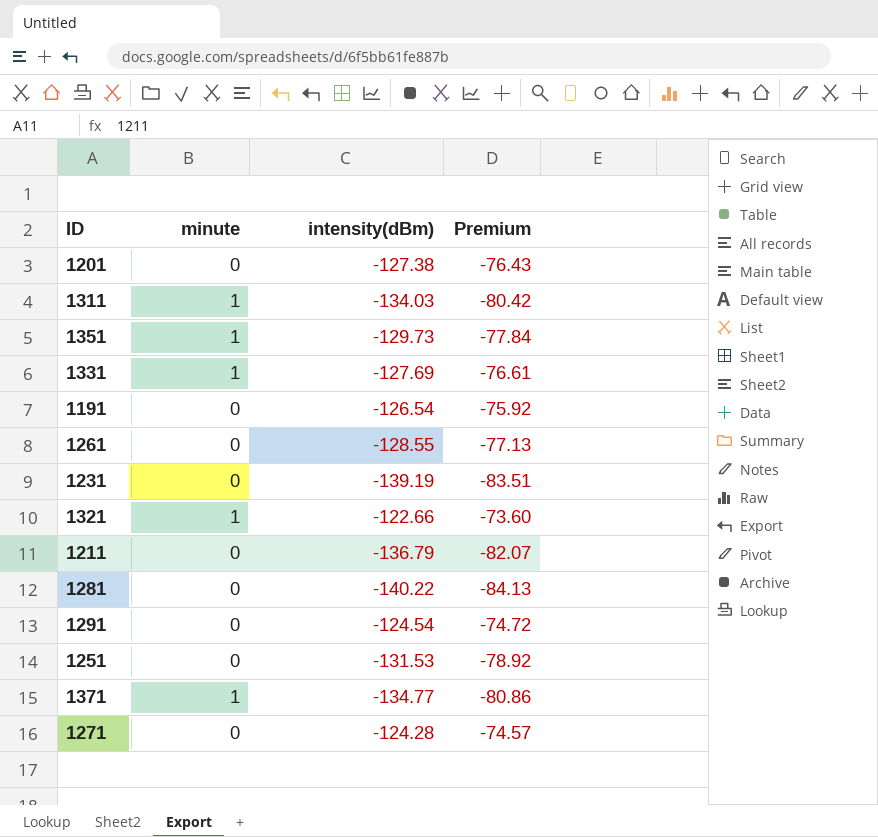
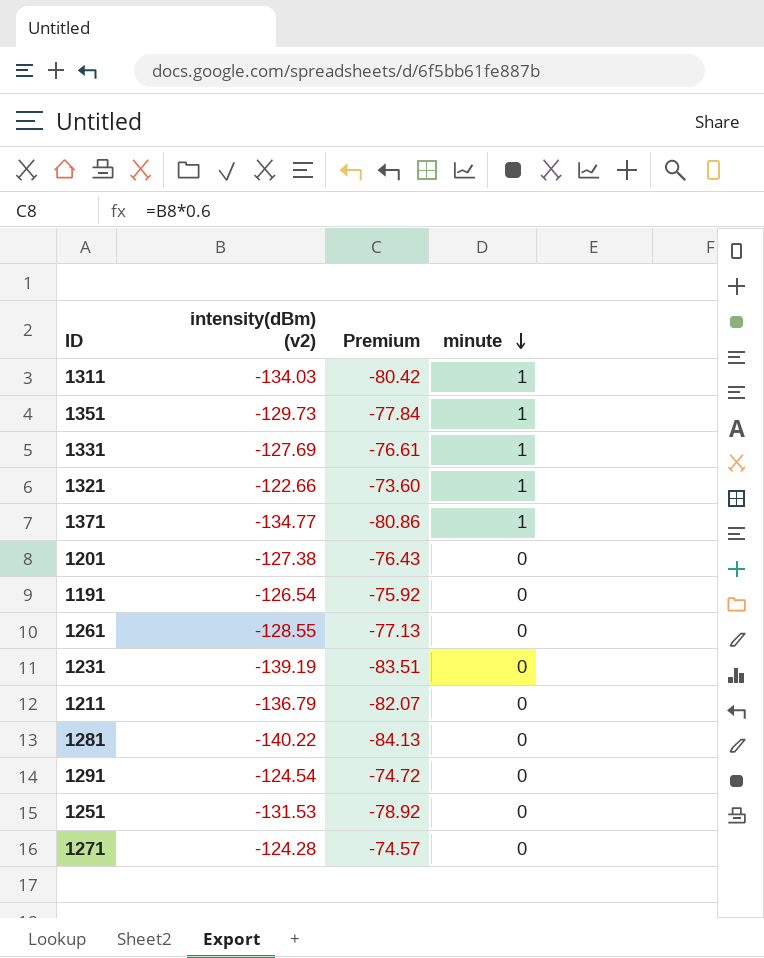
row order: none -> minute descending
column name: intensity(dBm) -> intensity(dBm) (v2)
column minute | position: 2 -> 4

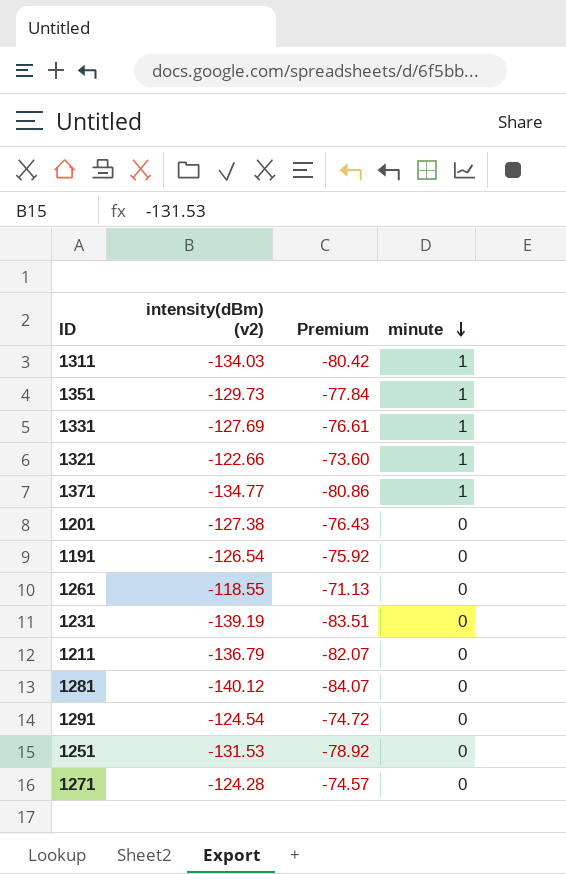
1261 | intensity(dBm) (v2): -128.55 -> -118.55
1261 | Premium: -77.13 -> -71.13
1281 | intensity(dBm) (v2): -140.22 -> -140.12
1281 | Premium: -84.13 -> -84.07

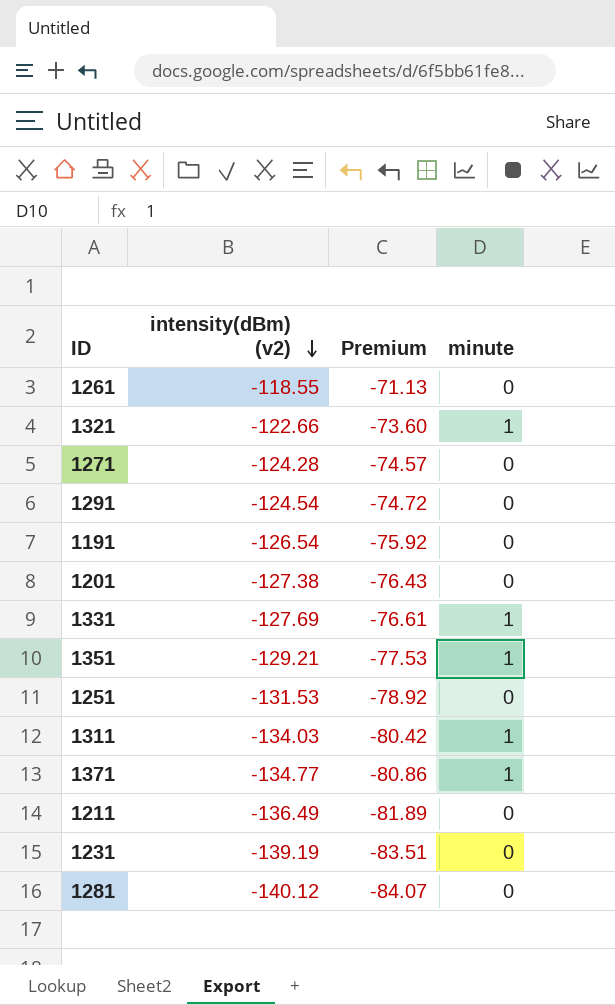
row order: minute descending -> intensity(dBm) (v2) descending
1351 | intensity(dBm) (v2): -129.73 -> -129.21
1351 | Premium: -77.84 -> -77.53
1211 | intensity(dBm) (v2): -136.79 -> -136.49
1211 | Premium: -82.07 -> -81.89

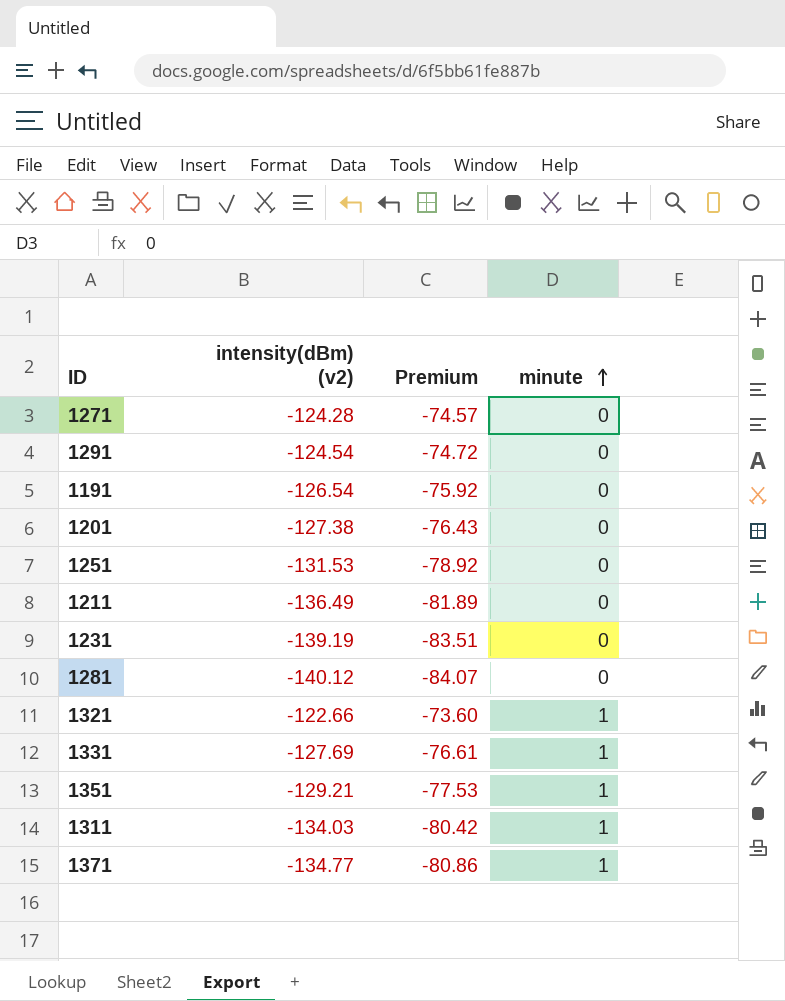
row order: intensity(dBm) (v2) descending -> minute ascending
row 1261: -118.55 | -71.13 | 0 -> none

